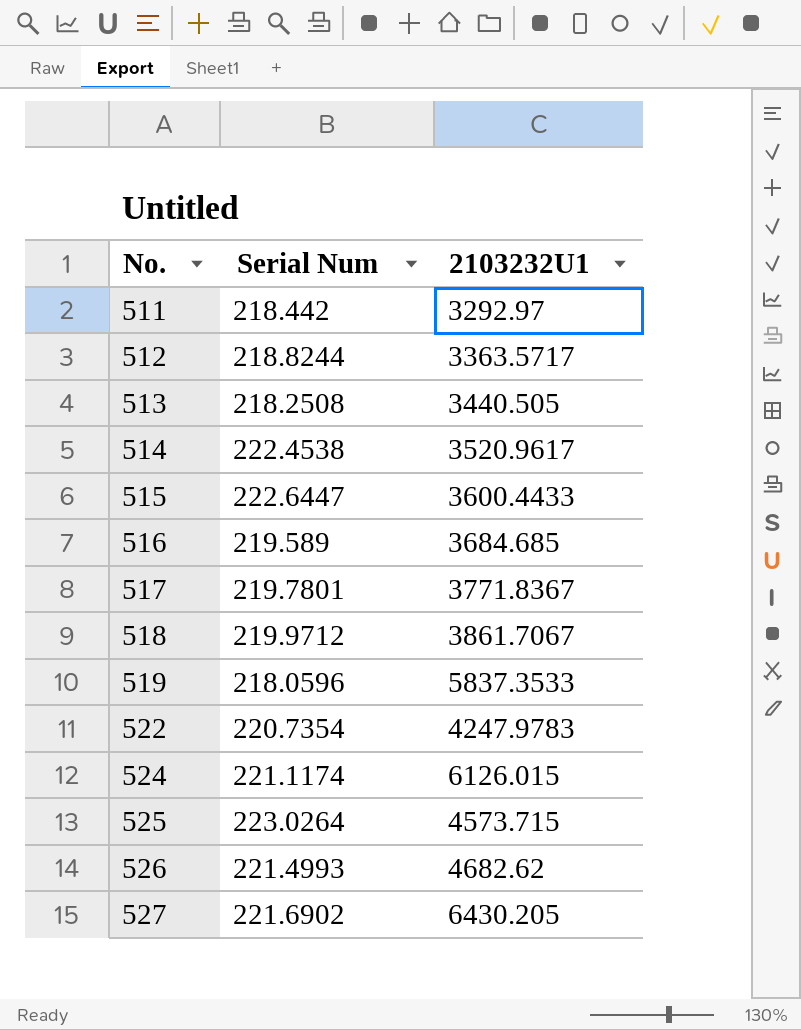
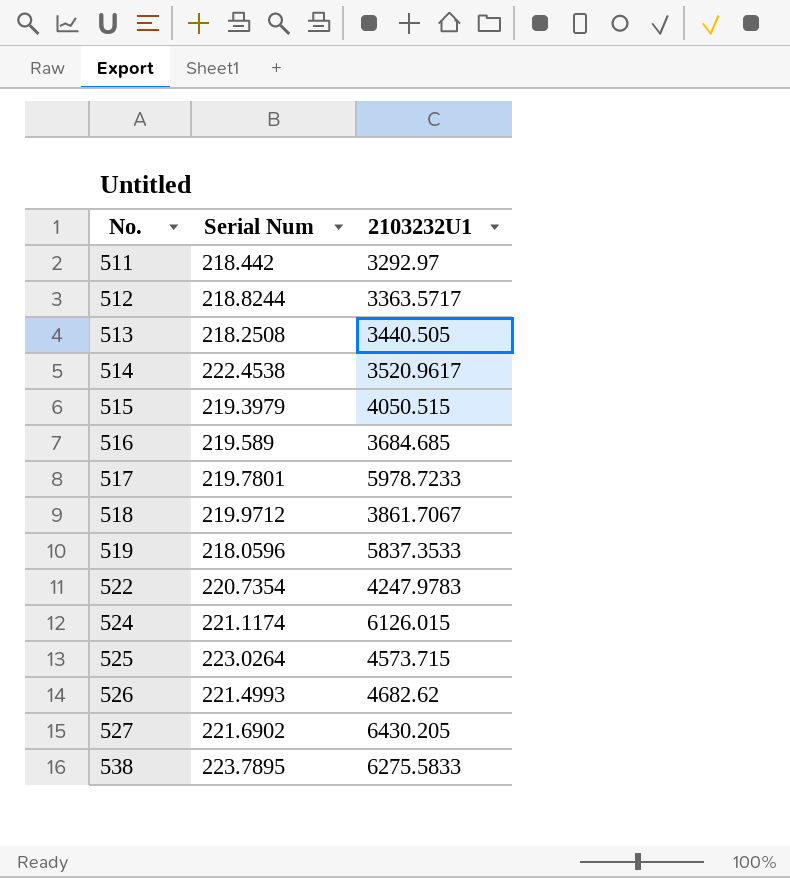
515 | Serial Num: 222.6447 -> 219.3979
515 | 2103232U1: 3600.4433 -> 4050.515
517 | 2103232U1: 3771.8367 -> 5978.7233
row 538: none -> 223.7895 | 6275.5833

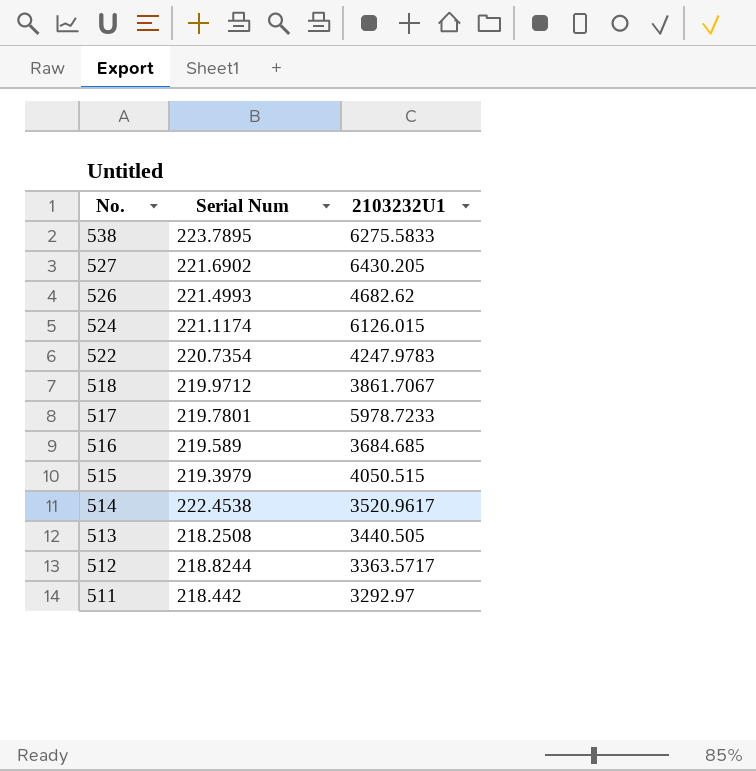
row order: No. ascending -> No. descending
row 519: 218.0596 | 5837.3533 -> none
row 525: 223.0264 | 4573.715 -> none

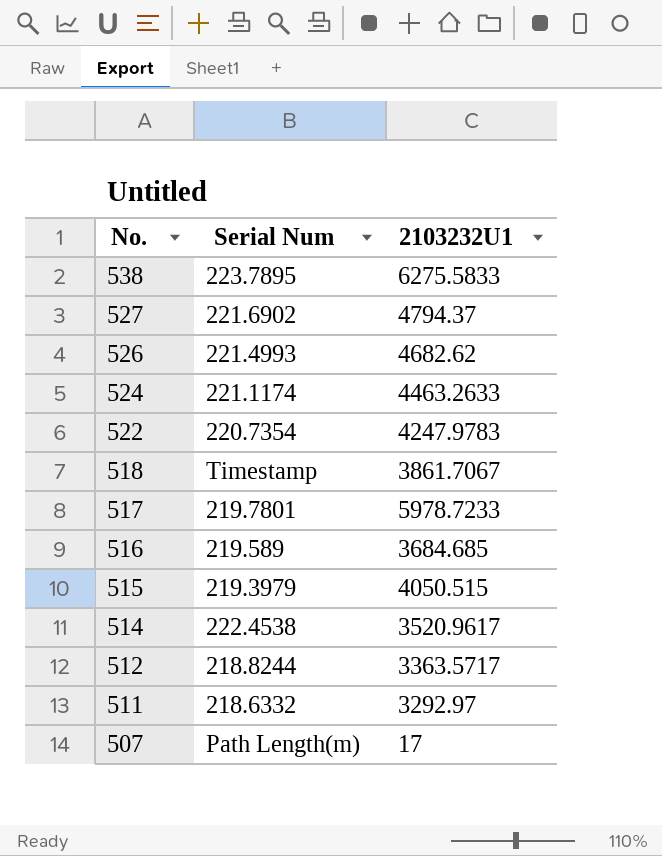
row 513: 218.2508 | 3440.505 -> none
527 | 2103232U1: 6430.205 -> 4794.37
524 | 2103232U1: 6126.015 -> 4463.2633
518 | Serial Num: 219.9712 -> Timestamp
511 | Serial Num: 218.442 -> 218.6332
row 507: none -> Path Length(m) | 17

